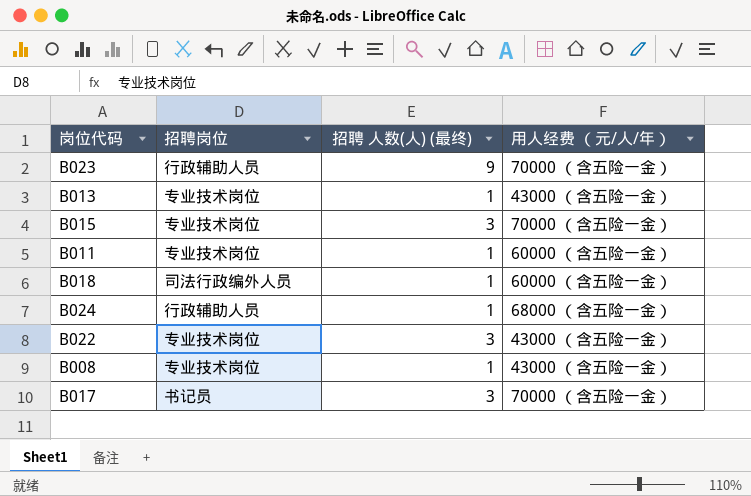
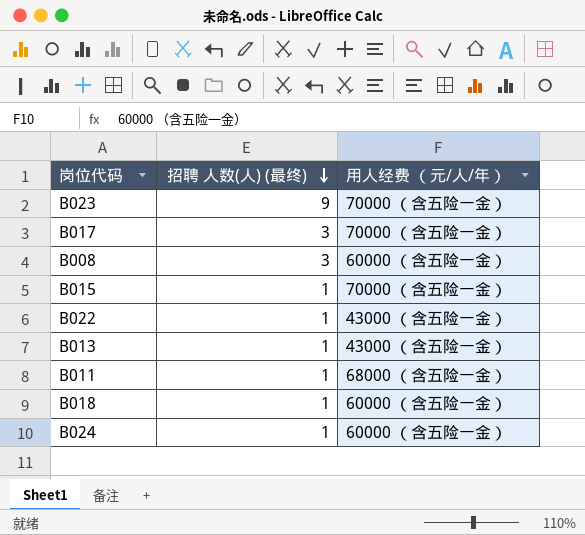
row order: none -> 招聘 人数(人) (最终) descending
column 招聘岗位 | position: 2 -> none
B008 | 招聘 人数(人) (最终): 1 -> 3
B008 | 用人经费 （元/人/年）: 43000 （含五险一金） -> 60000 （含五险一金）
B015 | 招聘 人数(人) (最终): 3 -> 1
B022 | 招聘 人数(人) (最终): 3 -> 1
B011 | 用人经费 （元/人/年）: 60000 （含五险一金） -> 68000 （含五险一金）
B024 | 用人经费 （元/人/年）: 68000 （含五险一金） -> 60000 （含五险一金）

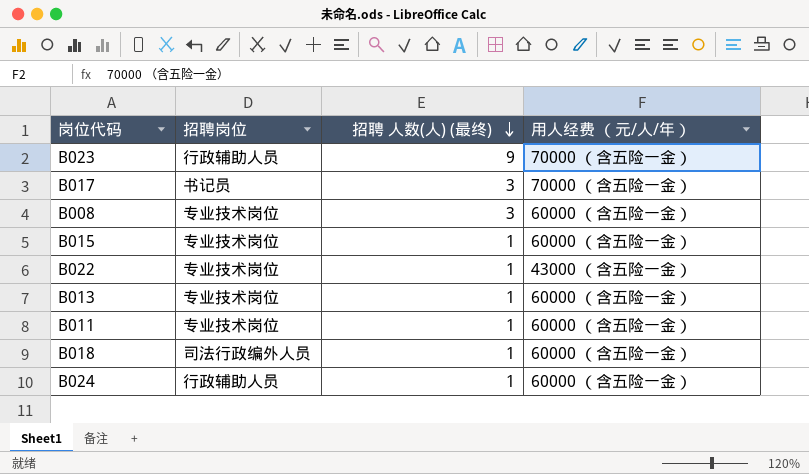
column 招聘岗位 | position: none -> 2
B015 | 用人经费 （元/人/年）: 70000 （含五险一金） -> 60000 （含五险一金）
B013 | 用人经费 （元/人/年）: 43000 （含五险一金） -> 60000 （含五险一金）
B011 | 用人经费 （元/人/年）: 68000 （含五险一金） -> 60000 （含五险一金）

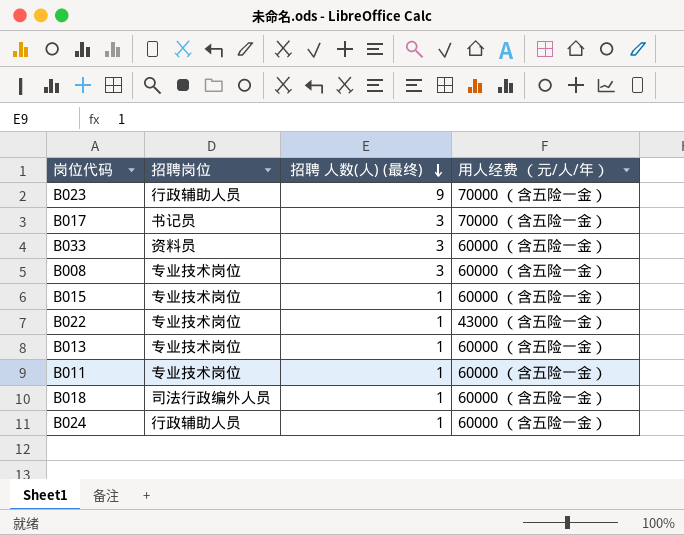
row B033: none -> 资料员 | 3 | 60000 （含五险一金）

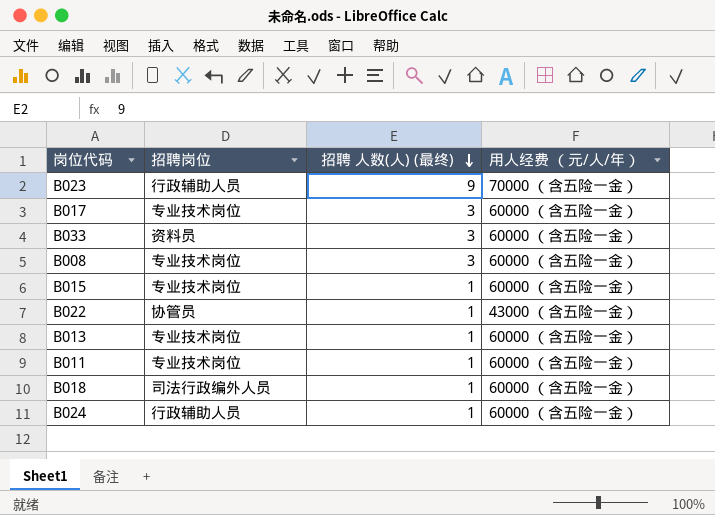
B017 | 招聘岗位: 书记员 -> 专业技术岗位
B017 | 用人经费 （元/人/年）: 70000 （含五险一金） -> 60000 （含五险一金）
B022 | 招聘岗位: 专业技术岗位 -> 协管员

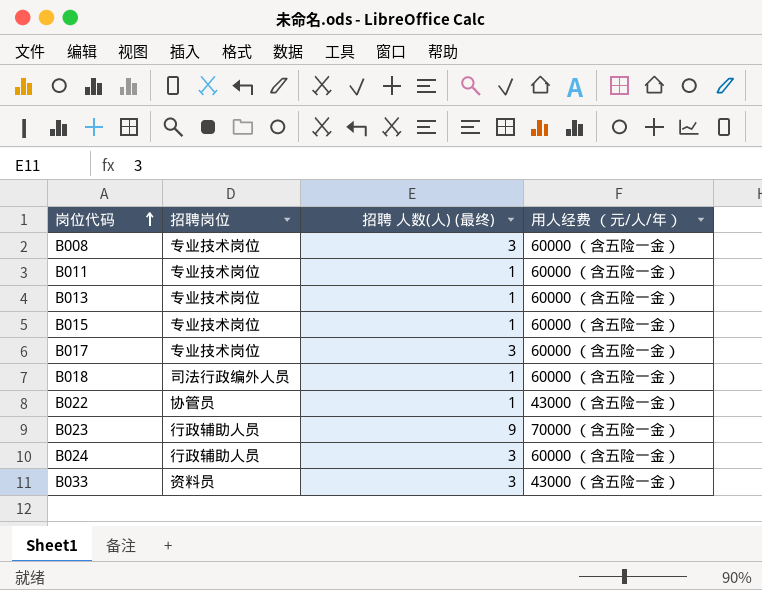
row order: 招聘 人数(人) (最终) descending -> 岗位代码 ascending
B024 | 招聘 人数(人) (最终): 1 -> 3
B033 | 用人经费 （元/人/年）: 60000 （含五险一金） -> 43000 （含五险一金）

